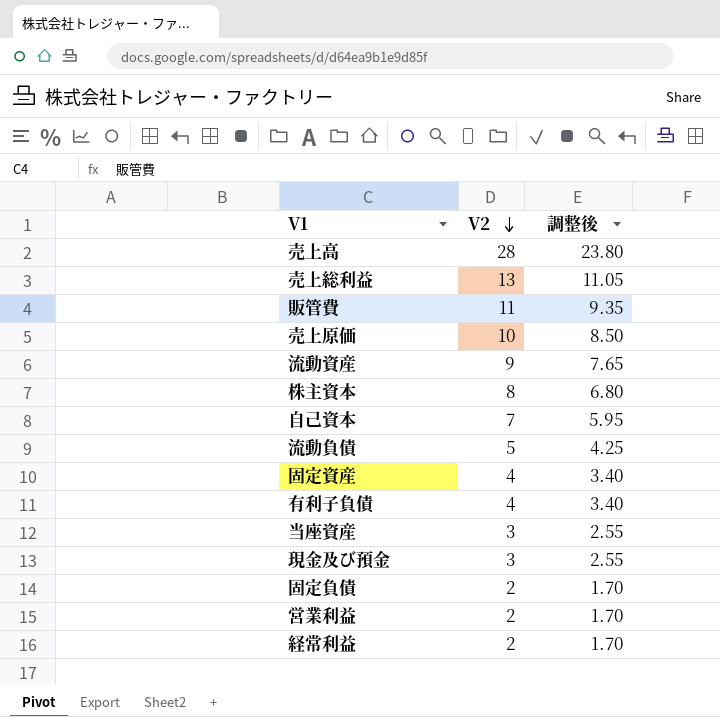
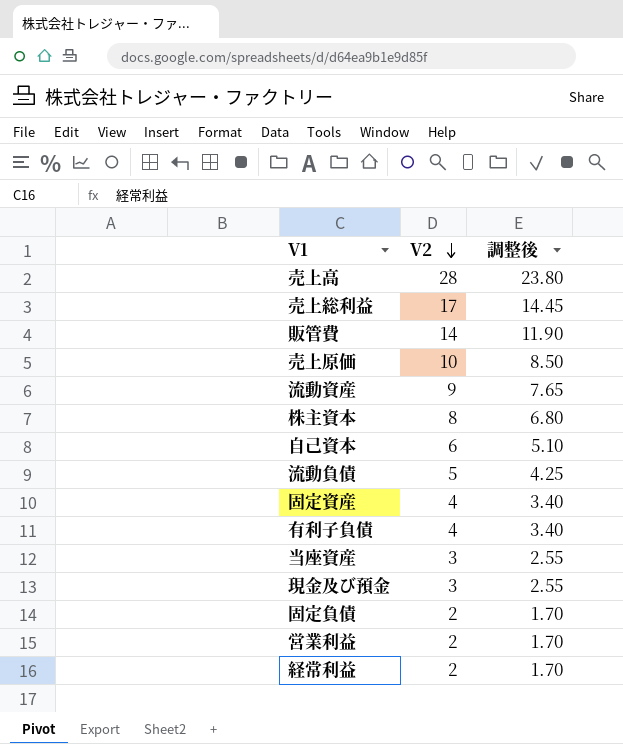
売上総利益 | V2: 13 -> 17
売上総利益 | 調整後: 11.05 -> 14.45
販管費 | V2: 11 -> 14
販管費 | 調整後: 9.35 -> 11.90
自己資本 | V2: 7 -> 6
自己資本 | 調整後: 5.95 -> 5.10

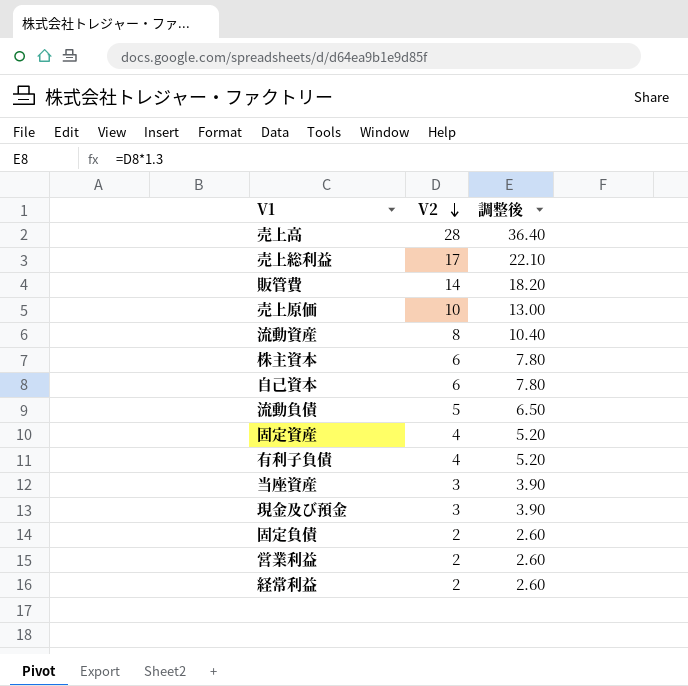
column 調整後 | formula: [V2] * 0.85 -> [V2] * 1.3
流動資産 | V2: 9 -> 8
株主資本 | V2: 8 -> 6

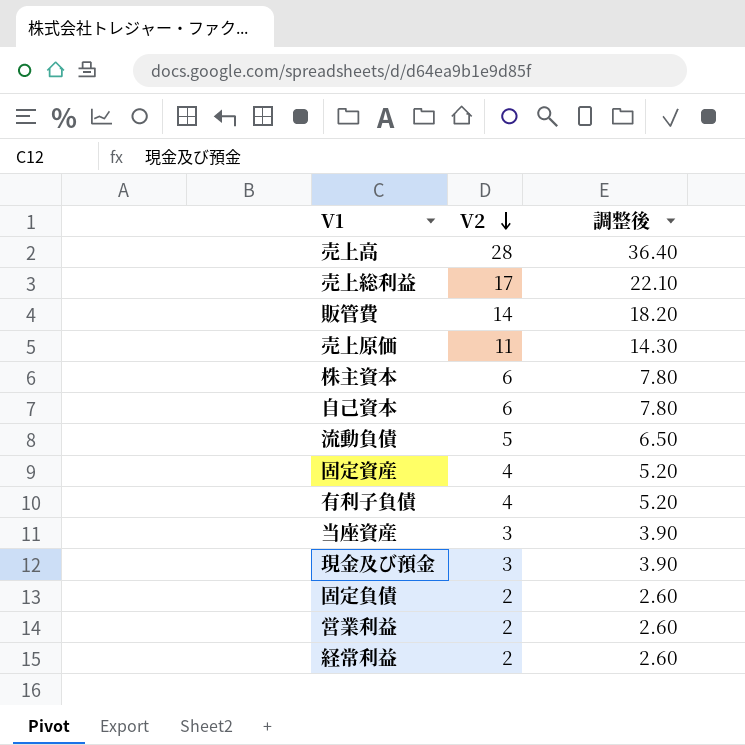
row 流動資産: 8 | 10.40 -> none
売上原価 | V2: 10 -> 11
売上原価 | 調整後: 13.00 -> 14.30

